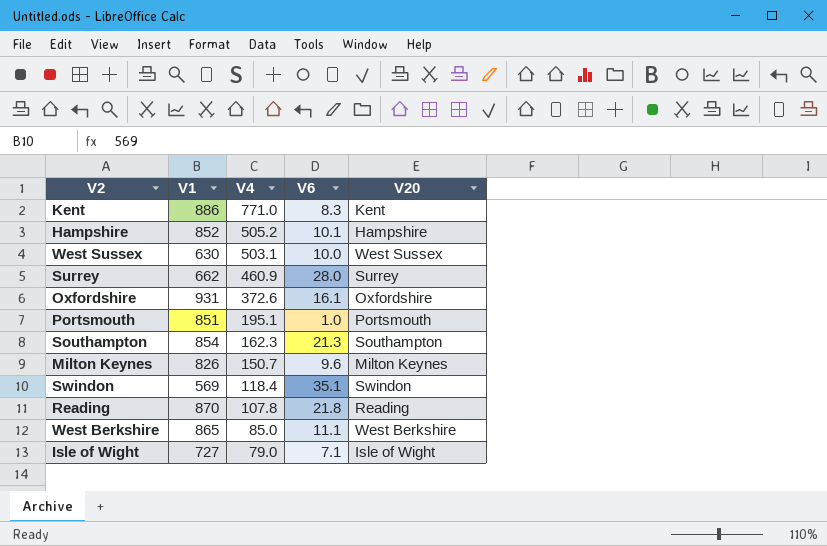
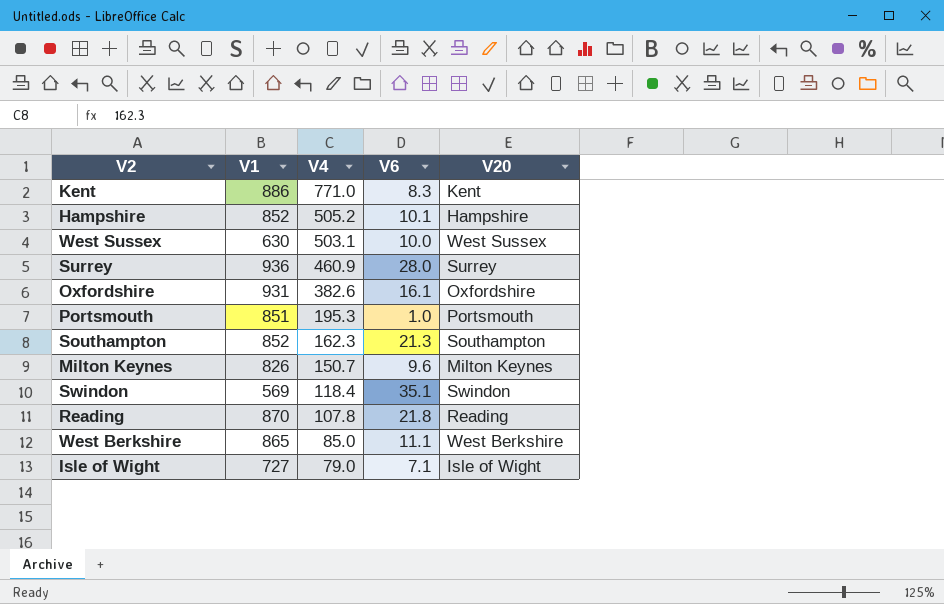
Surrey | V1: 662 -> 936
Oxfordshire | V4: 372.6 -> 382.6
Portsmouth | V4: 195.1 -> 195.3
Southampton | V1: 854 -> 852

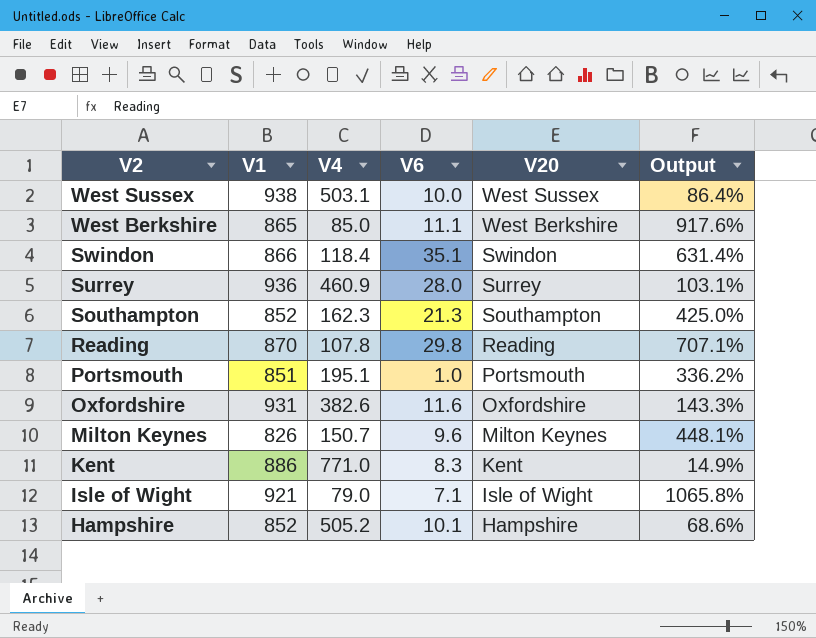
row order: V4 descending -> V2 descending
column Output | formula: none -> ([V1] - [V4]) / [V4]
West Sussex | V1: 630 -> 938
Swindon | V1: 569 -> 866
Reading | V6: 21.8 -> 29.8
Portsmouth | V4: 195.3 -> 195.1
Oxfordshire | V6: 16.1 -> 11.6
Isle of Wight | V1: 727 -> 921

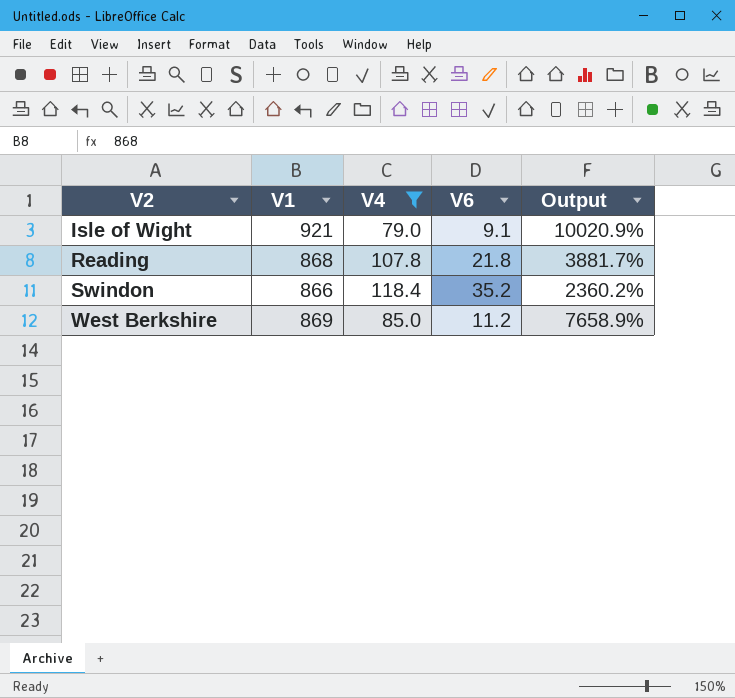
filter: none -> V4 <= 118.4
row order: V2 descending -> V2 ascending
column V20 | position: 5 -> none
column Output | formula: ([V1] - [V4]) / [V4] -> ([V1] - [V6]) / [V6]
Isle of Wight | V6: 7.1 -> 9.1
Reading | V1: 870 -> 868
Reading | V6: 29.8 -> 21.8
Swindon | V6: 35.1 -> 35.2
West Berkshire | V1: 865 -> 869
West Berkshire | V6: 11.1 -> 11.2

